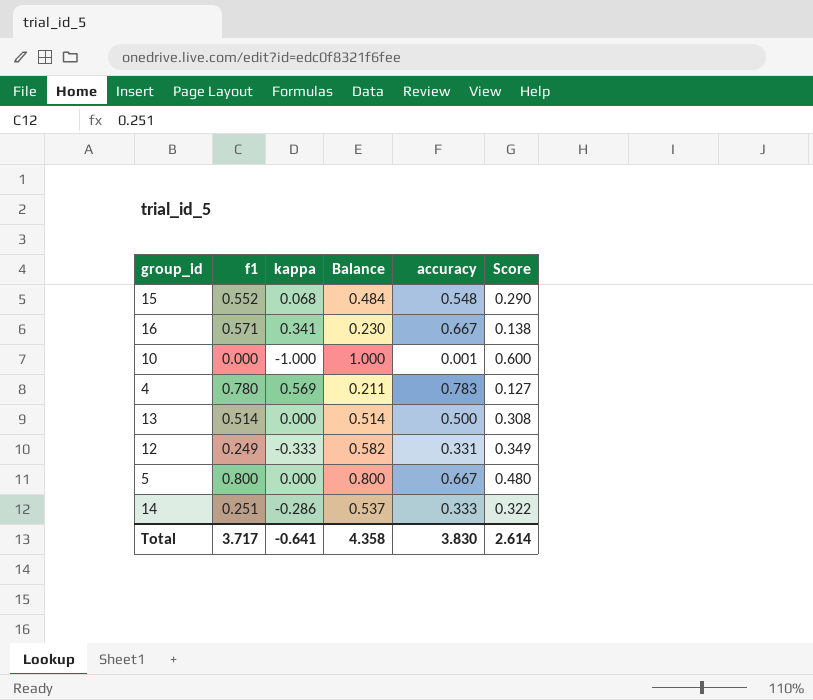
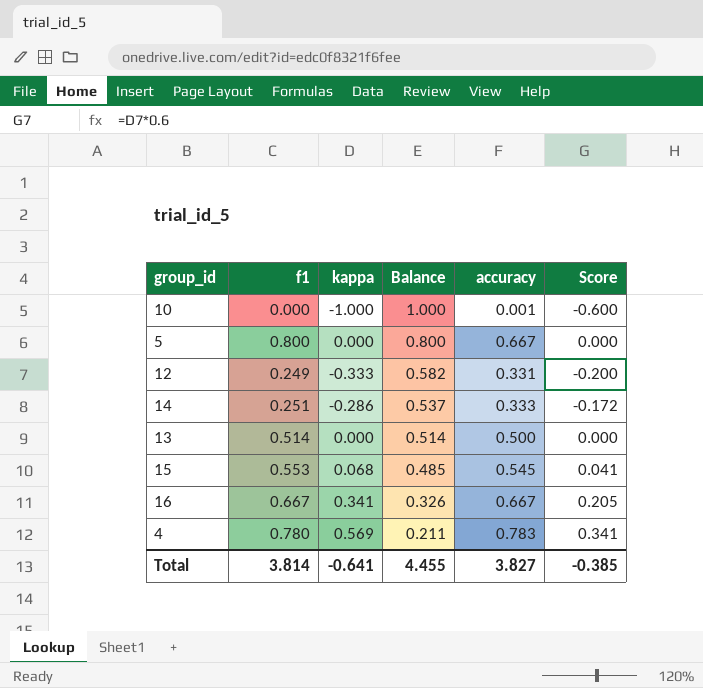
row order: none -> Balance descending
column Score | formula: [Balance] * 0.6 -> [kappa] * 0.6
15 | f1: 0.552 -> 0.553
15 | Balance: 0.484 -> 0.485
15 | accuracy: 0.548 -> 0.545
16 | f1: 0.571 -> 0.667
16 | Balance: 0.230 -> 0.326
Total | f1: 3.717 -> 3.814
Total | Balance: 4.358 -> 4.455
Total | accuracy: 3.830 -> 3.827
Total | Score: 2.614 -> -0.385

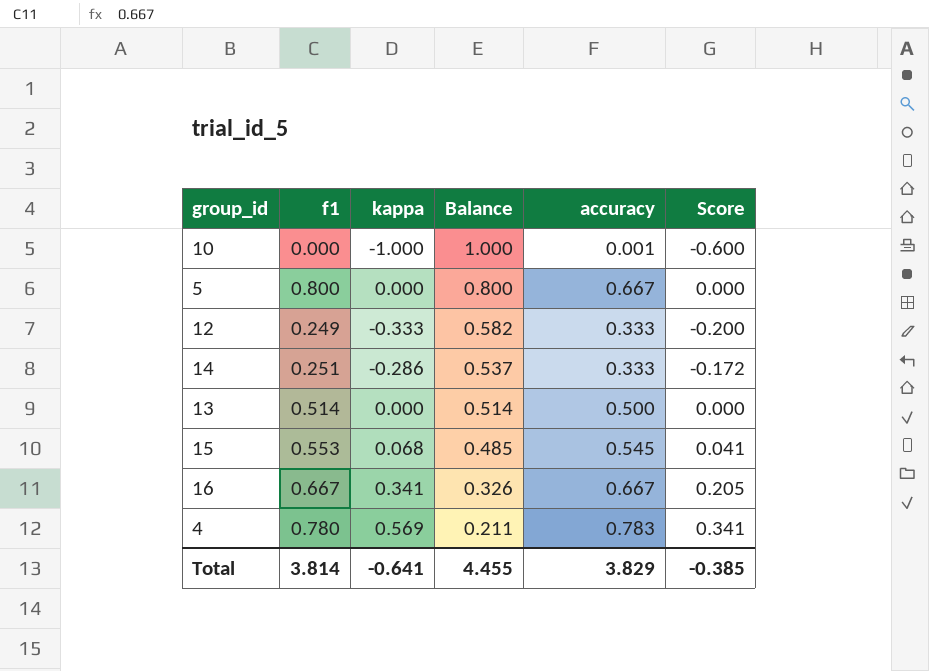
12 | accuracy: 0.331 -> 0.333
Total | accuracy: 3.827 -> 3.829

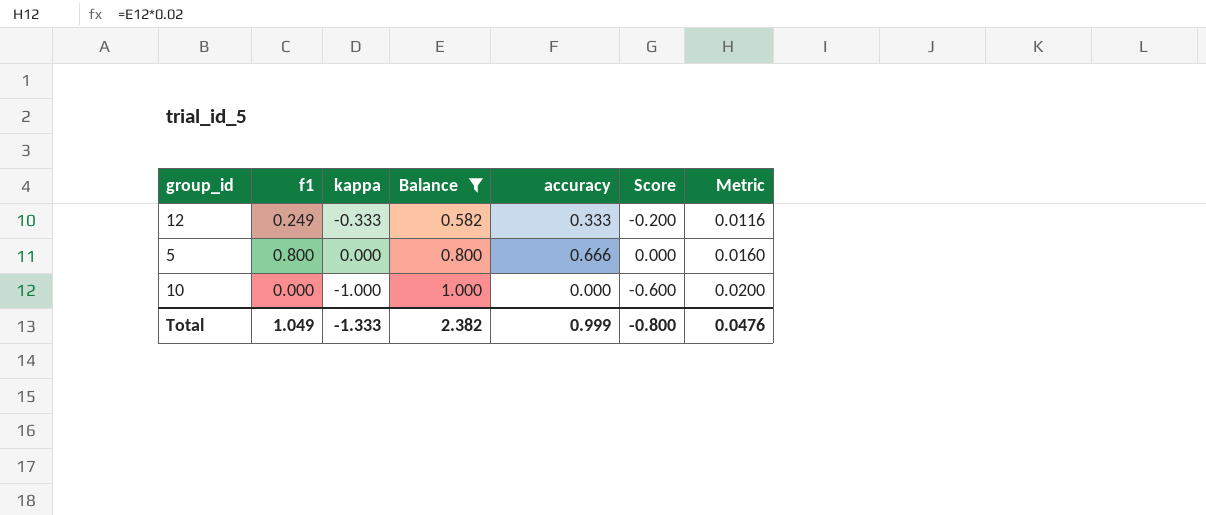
filter: none -> Balance >= 0.582
row order: Balance descending -> Balance ascending
column Metric | formula: none -> [Balance] * 0.02
5 | accuracy: 0.667 -> 0.666
10 | accuracy: 0.001 -> 0.000
Total | f1: 3.814 -> 1.049
Total | kappa: -0.641 -> -1.333
Total | Balance: 4.455 -> 2.382
Total | accuracy: 3.829 -> 0.999
Total | Score: -0.385 -> -0.800

